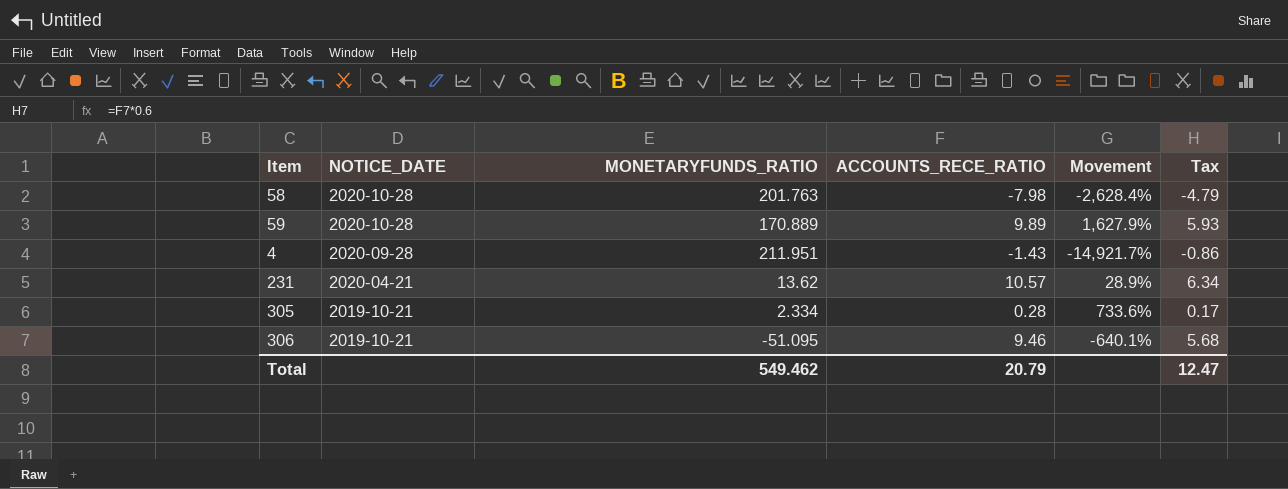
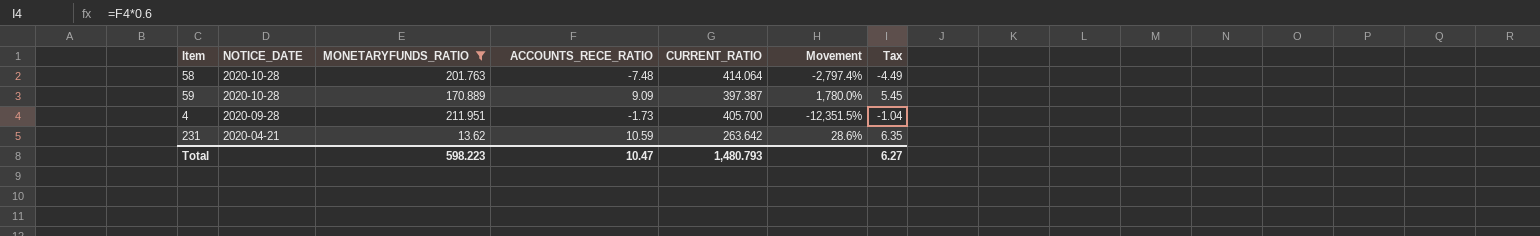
filter: none -> MONETARYFUNDS_RATIO >= 13.62
column CURRENT_RATIO | position: none -> 5
58 | ACCOUNTS_RECE_RATIO: -7.98 -> -7.48
58 | Movement: -2,628.4% -> -2,797.4%
58 | Tax: -4.79 -> -4.49
59 | ACCOUNTS_RECE_RATIO: 9.89 -> 9.09
59 | Movement: 1,627.9% -> 1,780.0%
59 | Tax: 5.93 -> 5.45
4 | ACCOUNTS_RECE_RATIO: -1.43 -> -1.73
4 | Movement: -14,921.7% -> -12,351.5%
4 | Tax: -0.86 -> -1.04
231 | ACCOUNTS_RECE_RATIO: 10.57 -> 10.59
231 | Movement: 28.9% -> 28.6%
231 | Tax: 6.34 -> 6.35
Total | MONETARYFUNDS_RATIO: 549.462 -> 598.223
Total | ACCOUNTS_RECE_RATIO: 20.79 -> 10.47
Total | Tax: 12.47 -> 6.27

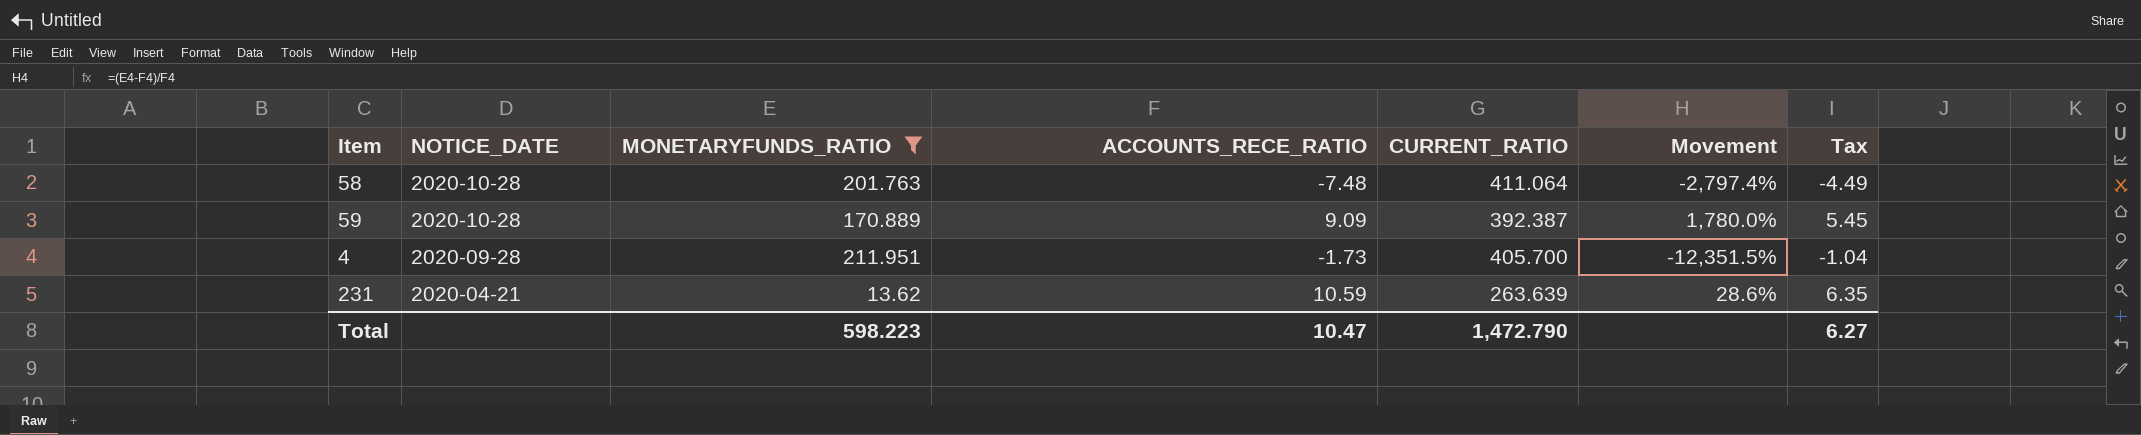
58 | CURRENT_RATIO: 414.064 -> 411.064
59 | CURRENT_RATIO: 397.387 -> 392.387
231 | CURRENT_RATIO: 263.642 -> 263.639
Total | CURRENT_RATIO: 1,480.793 -> 1,472.790

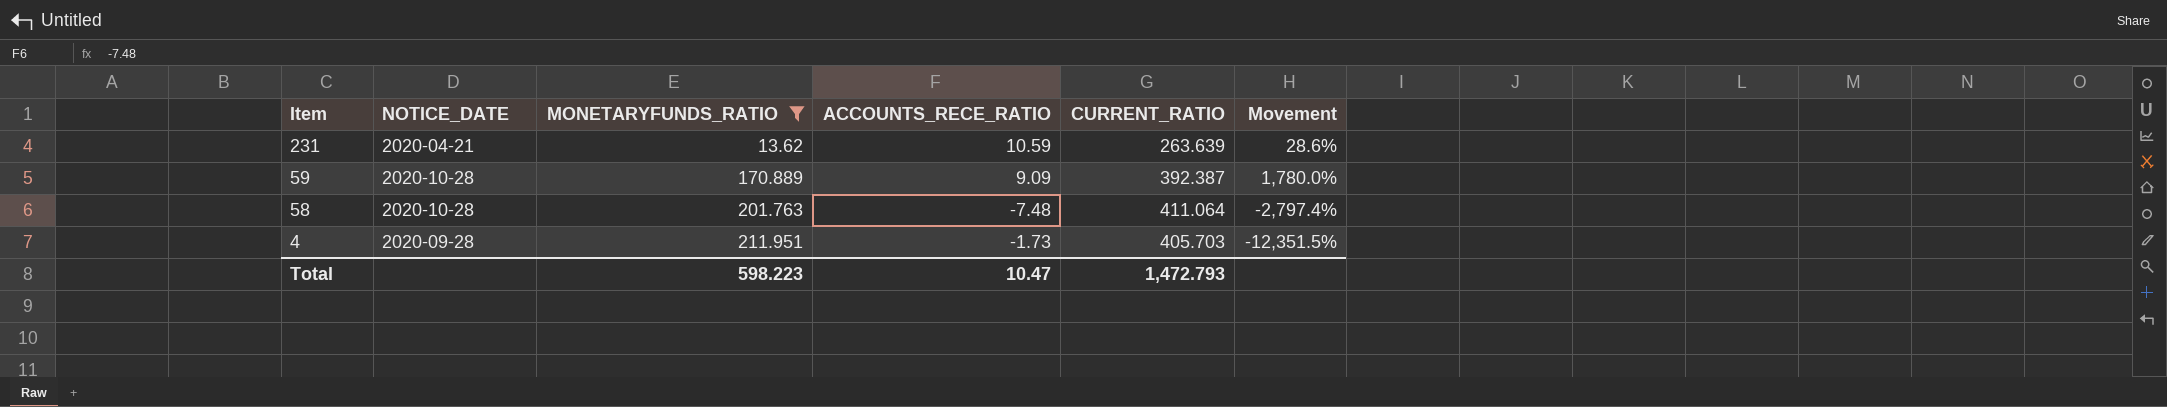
row order: NOTICE_DATE descending -> Item descending
column Tax | formula: [ACCOUNTS_RECE_RATIO] * 0.6 -> none
4 | CURRENT_RATIO: 405.700 -> 405.703
Total | CURRENT_RATIO: 1,472.790 -> 1,472.793

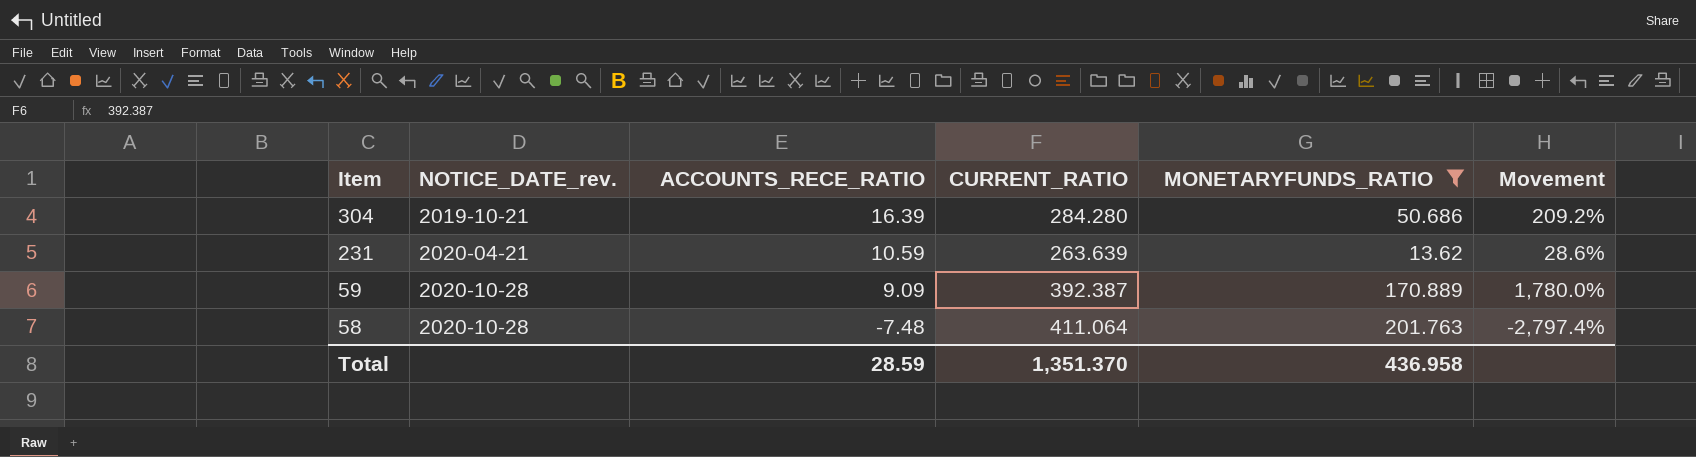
column name: NOTICE_DATE -> NOTICE_DATE_rev.
column MONETARYFUNDS_RATIO | position: 3 -> 5
row 4: 2020-09-28 | 211.951 | -1.73 | 405.703 | -12,351.5% -> none
row 304: none -> 2019-10-21 | 16.39 | 284.280 | 50.686 | 209.2%
Total | ACCOUNTS_RECE_RATIO: 10.47 -> 28.59
Total | CURRENT_RATIO: 1,472.793 -> 1,351.370
Total | MONETARYFUNDS_RATIO: 598.223 -> 436.958

